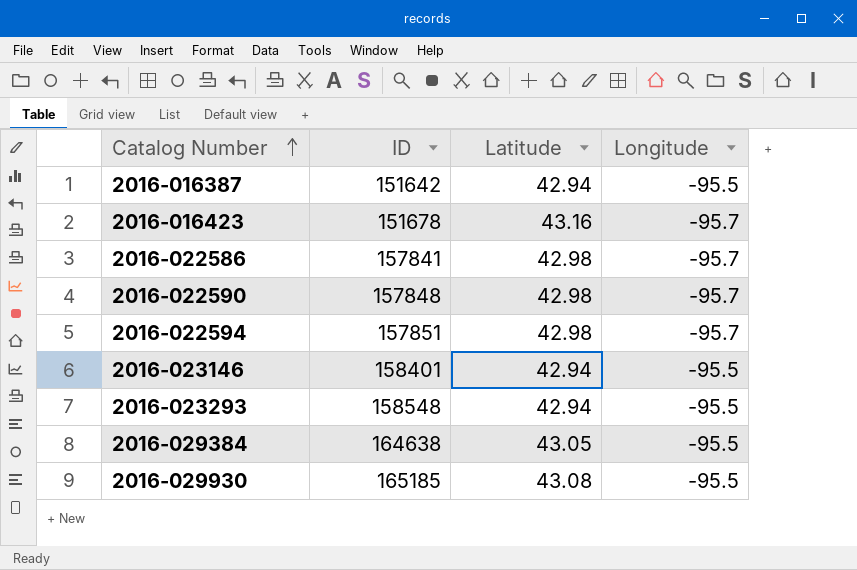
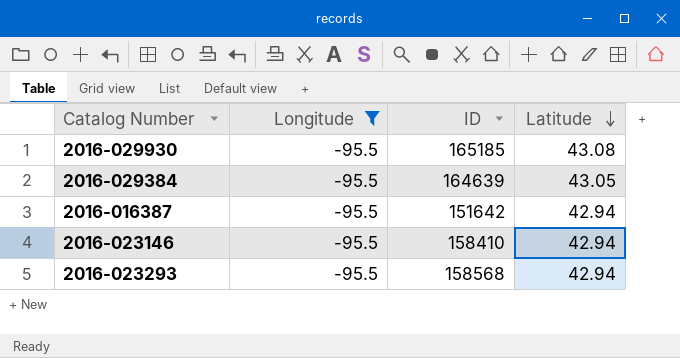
filter: none -> Longitude = -95.5
row order: Catalog Number ascending -> Latitude descending
column Longitude | position: 4 -> 2
2016-029384 | ID: 164638 -> 164639
2016-023146 | ID: 158401 -> 158410
2016-023293 | ID: 158548 -> 158568

